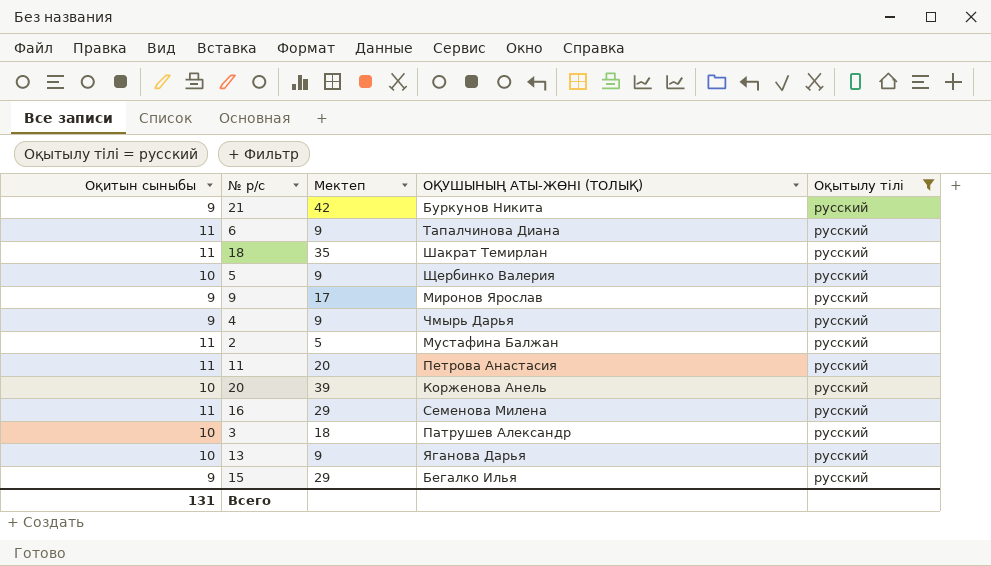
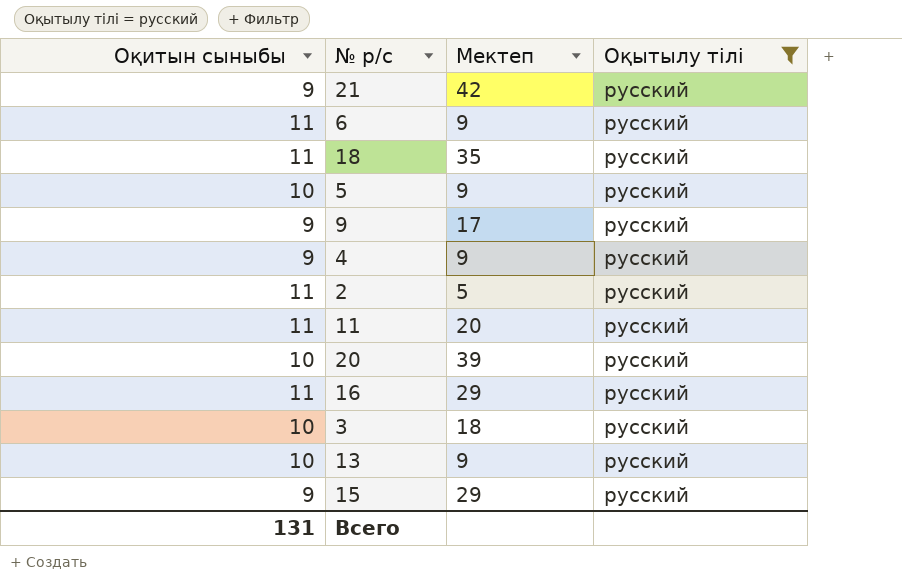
column ОҚУШЫНЫҢ АТЫ-ЖӨНІ (ТОЛЫҚ) | position: 4 -> none

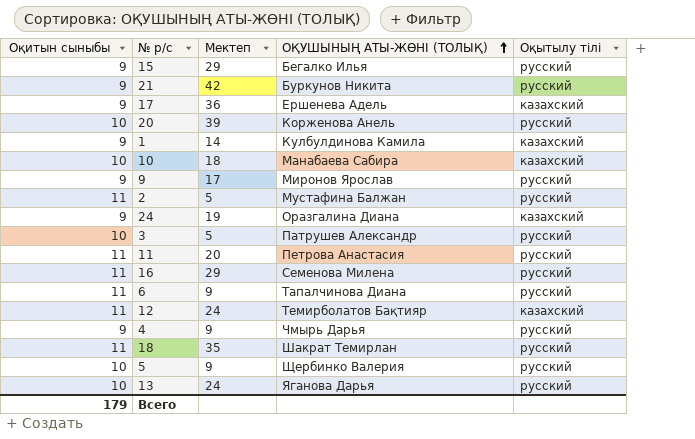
filter: Оқытылу тілі = русский -> none
row order: none -> ОҚУШЫНЫҢ АТЫ-ЖӨНІ (ТОЛЫҚ) ascending
column ОҚУШЫНЫҢ АТЫ-ЖӨНІ (ТОЛЫҚ) | position: none -> 4
3 | Мектеп: 18 -> 5
13 | Мектеп: 9 -> 24
Всего | Оқитын сыныбы: 131 -> 179

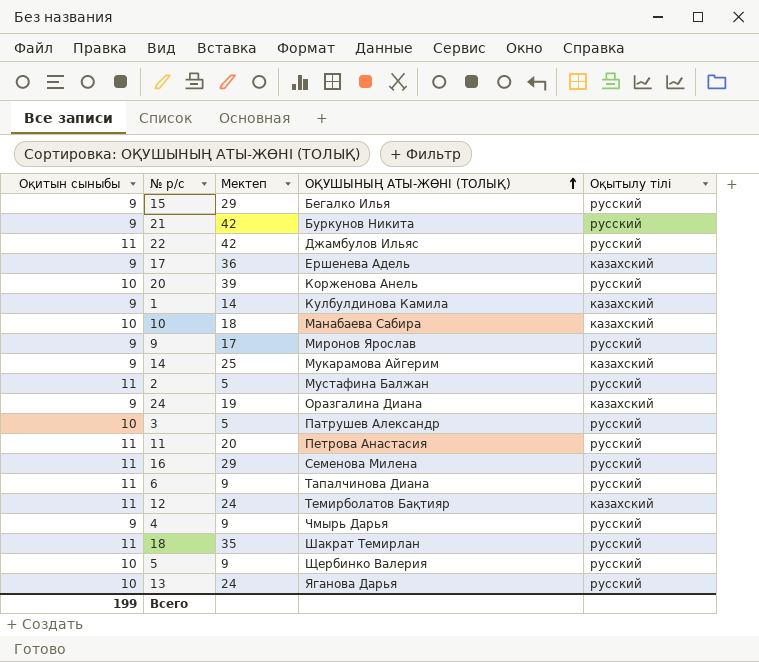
row 22: none -> 11 | 42 | Джамбулов Ильяс | русский
row 14: none -> 9 | 25 | Мукарамова Айгерим | казахский
Всего | Оқитын сыныбы: 179 -> 199

